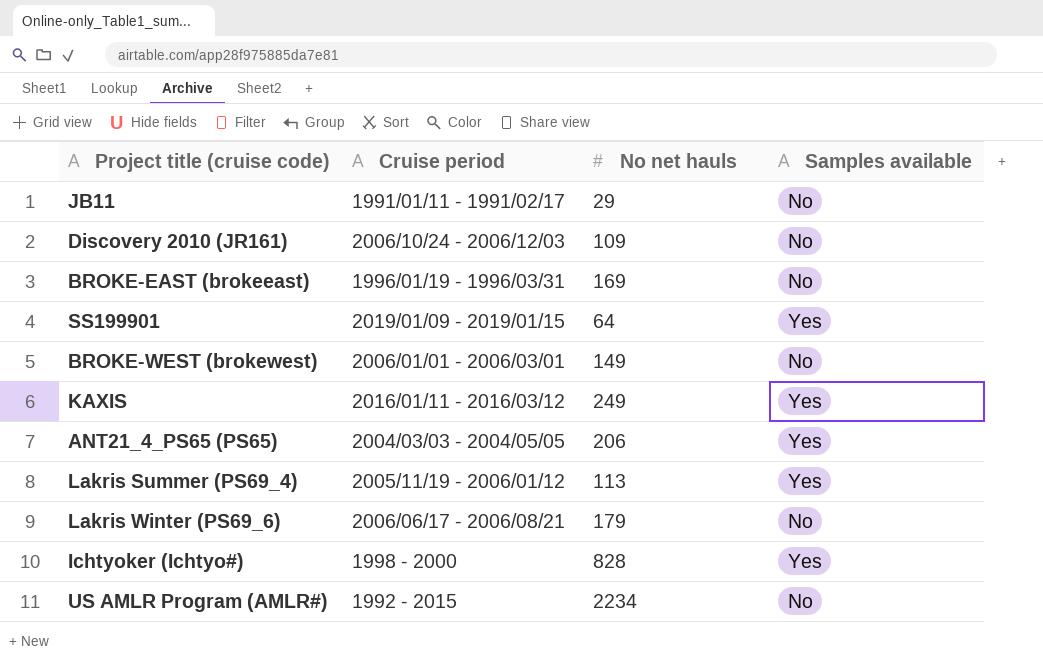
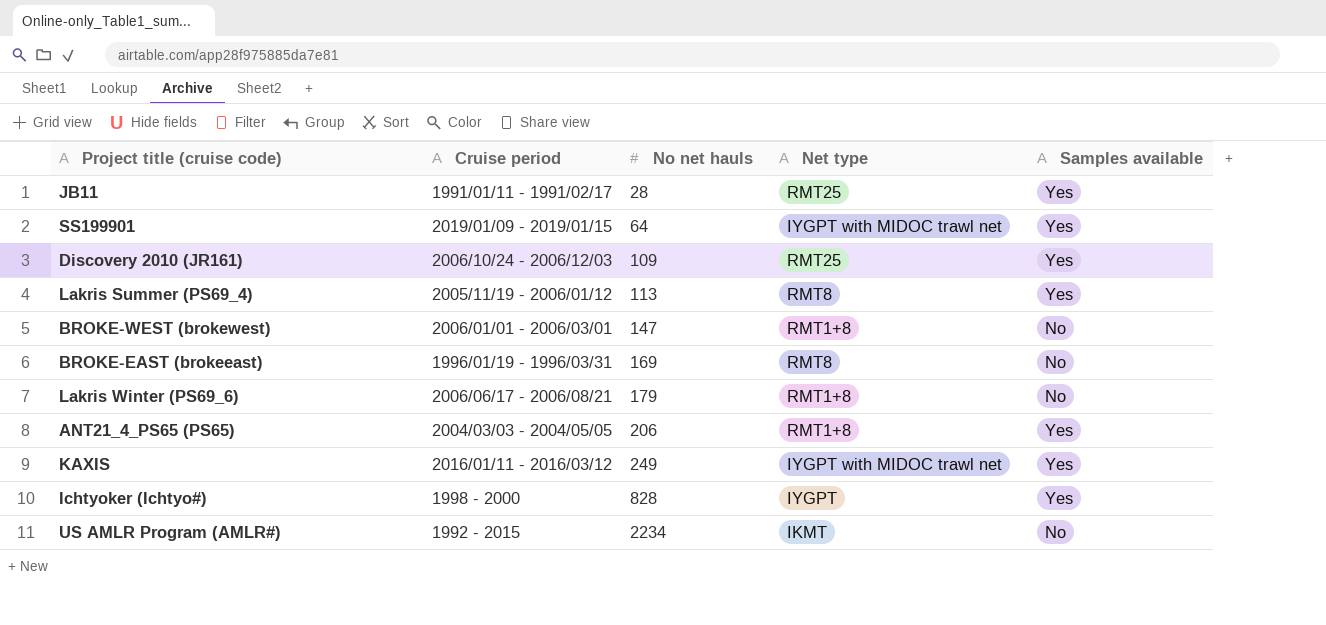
row order: none -> No net hauls ascending
column Net type | position: none -> 4
JB11 | No net hauls: 29 -> 28
JB11 | Samples available: No -> Yes
Discovery 2010 (JR161) | Samples available: No -> Yes
BROKE-WEST (brokewest) | No net hauls: 149 -> 147

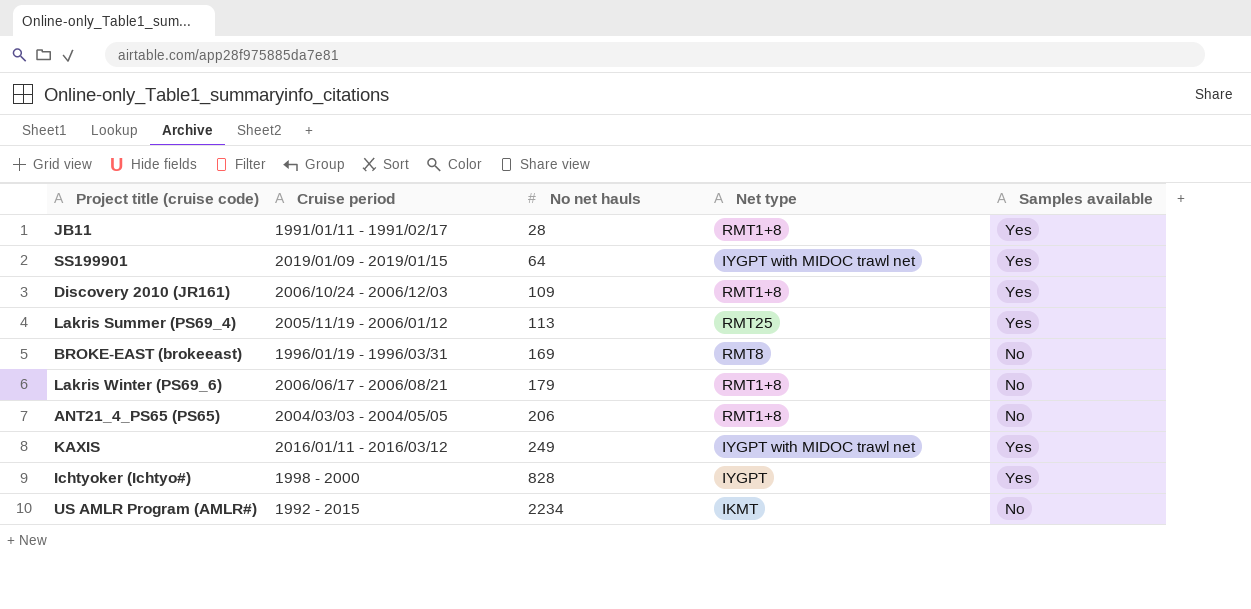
row BROKE-WEST (brokewest): 2006/01/01 - 2006/03/01 | 147 | RMT1+8 | No -> none
JB11 | Net type: RMT25 -> RMT1+8
Discovery 2010 (JR161) | Net type: RMT25 -> RMT1+8
Lakris Summer (PS69_4) | Net type: RMT8 -> RMT25
ANT21_4_PS65 (PS65) | Samples available: Yes -> No

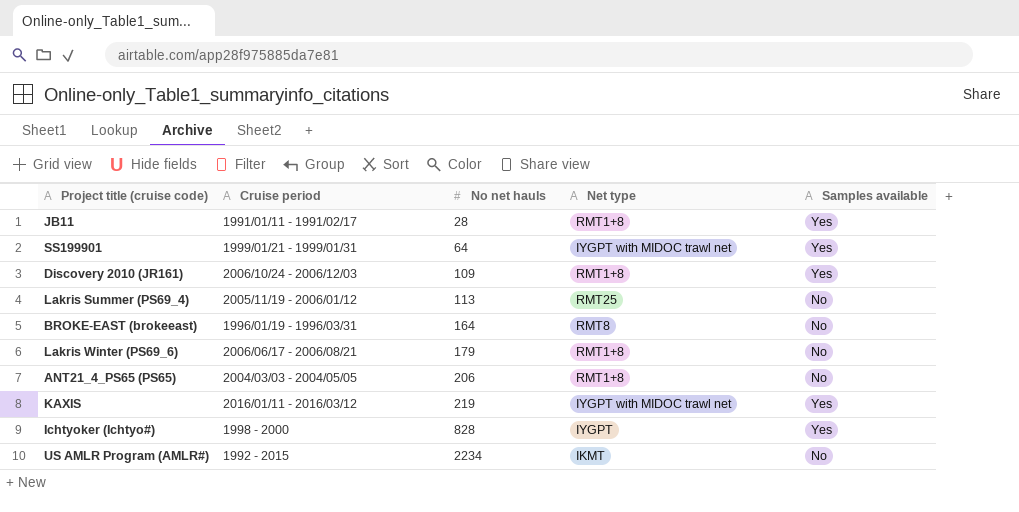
SS199901 | Cruise period: 2019/01/09 - 2019/01/15 -> 1999/01/21 - 1999/01/31
Lakris Summer (PS69_4) | Samples available: Yes -> No
BROKE-EAST (brokeeast) | No net hauls: 169 -> 164
KAXIS | No net hauls: 249 -> 219

